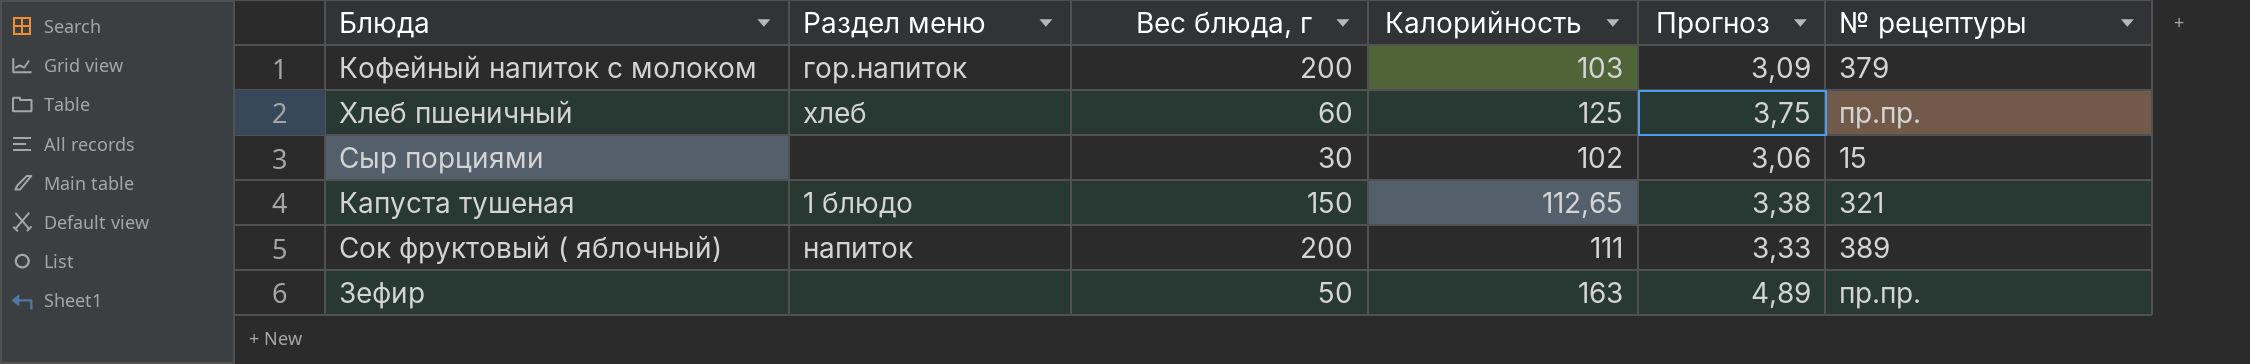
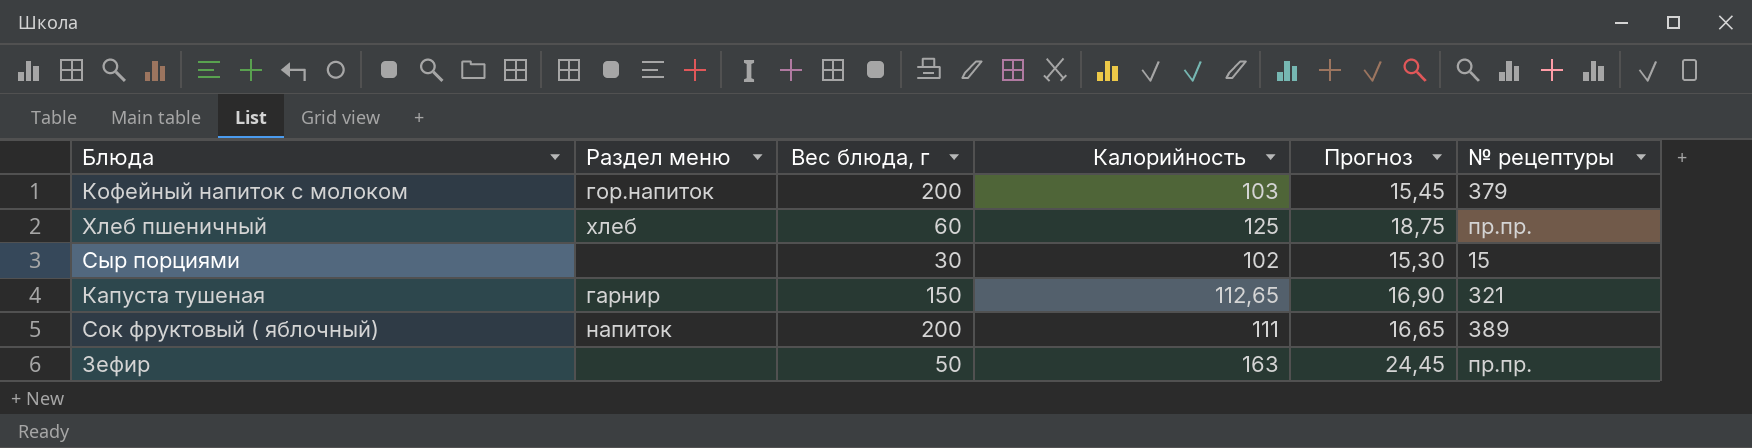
column Прогноз | formula: [Калорийность] * 0,03 -> [Калорийность] * 0,15
Капуста тушеная | Раздел меню: 1 блюдо -> гарнир

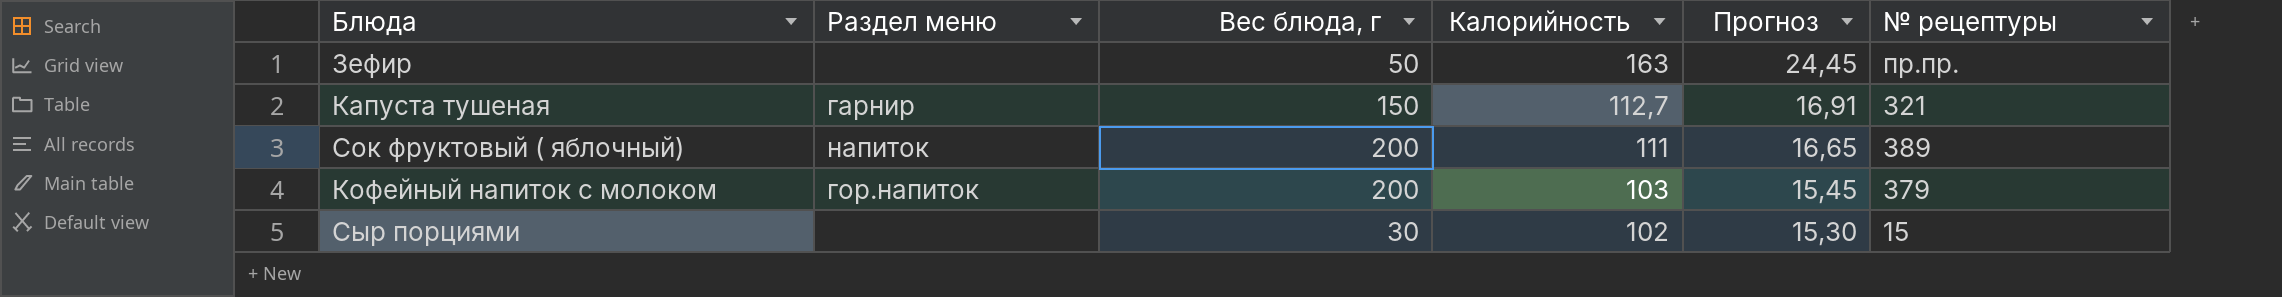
row order: none -> Калорийность descending
row Хлеб пшеничный: хлеб | 60 | 125 | 18,75 | пр.пр. -> none
Капуста тушеная | Калорийность: 112,65 -> 112,7
Капуста тушеная | Прогноз: 16,90 -> 16,91

